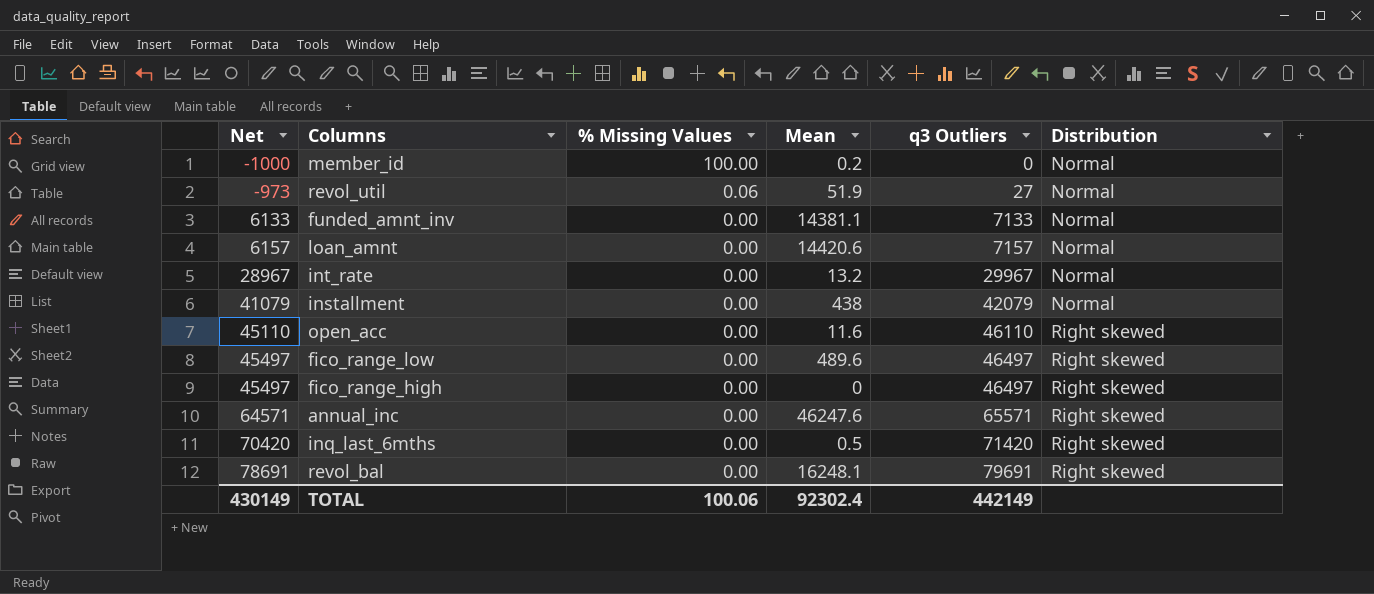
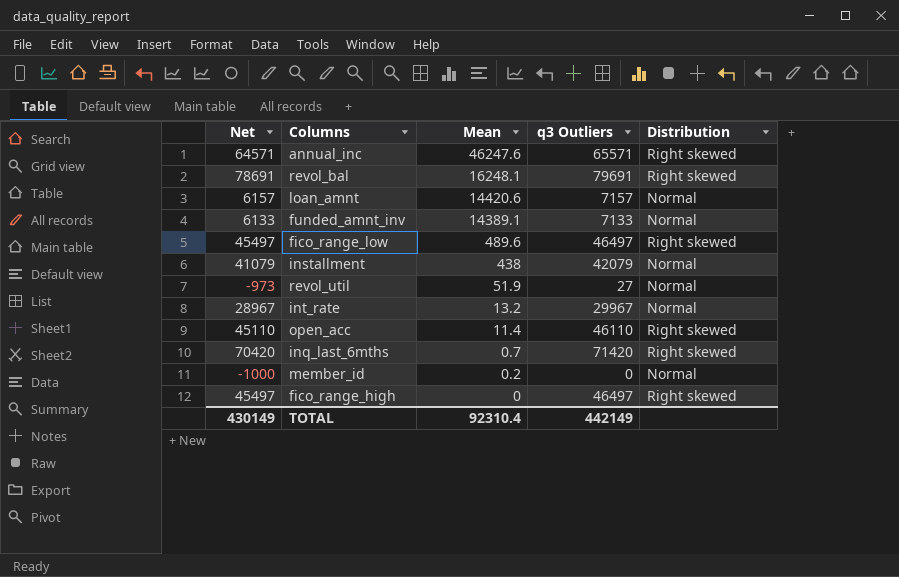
row order: Net ascending -> Mean descending
column % Missing Values | position: 3 -> none
funded_amnt_inv | Mean: 14381.1 -> 14389.1
open_acc | Mean: 11.6 -> 11.4
inq_last_6mths | Mean: 0.5 -> 0.7
TOTAL | Mean: 92302.4 -> 92310.4

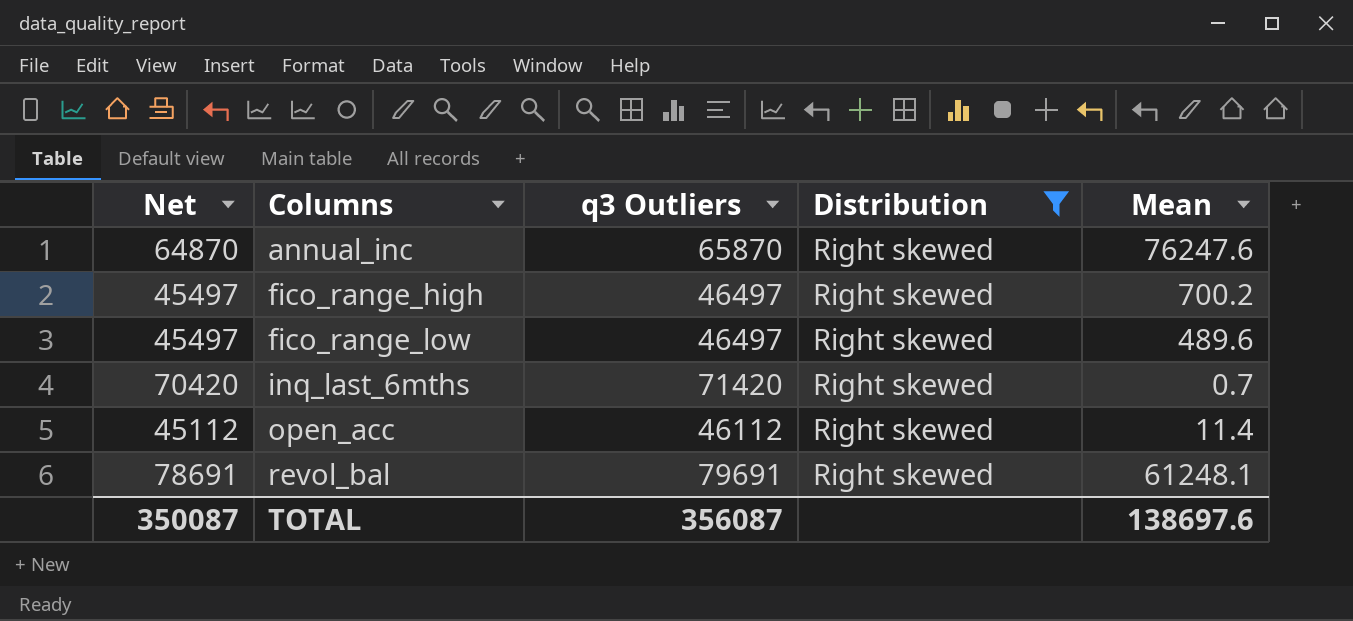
filter: none -> Distribution = Right skewed
row order: Mean descending -> Columns ascending
column Mean | position: 3 -> 5
annual_inc | Net: 64571 -> 64870
annual_inc | q3 Outliers: 65571 -> 65870
annual_inc | Mean: 46247.6 -> 76247.6
fico_range_high | Mean: 0 -> 700.2
open_acc | Net: 45110 -> 45112
open_acc | q3 Outliers: 46110 -> 46112
revol_bal | Mean: 16248.1 -> 61248.1
TOTAL | Net: 430149 -> 350087
TOTAL | q3 Outliers: 442149 -> 356087
TOTAL | Mean: 92310.4 -> 138697.6

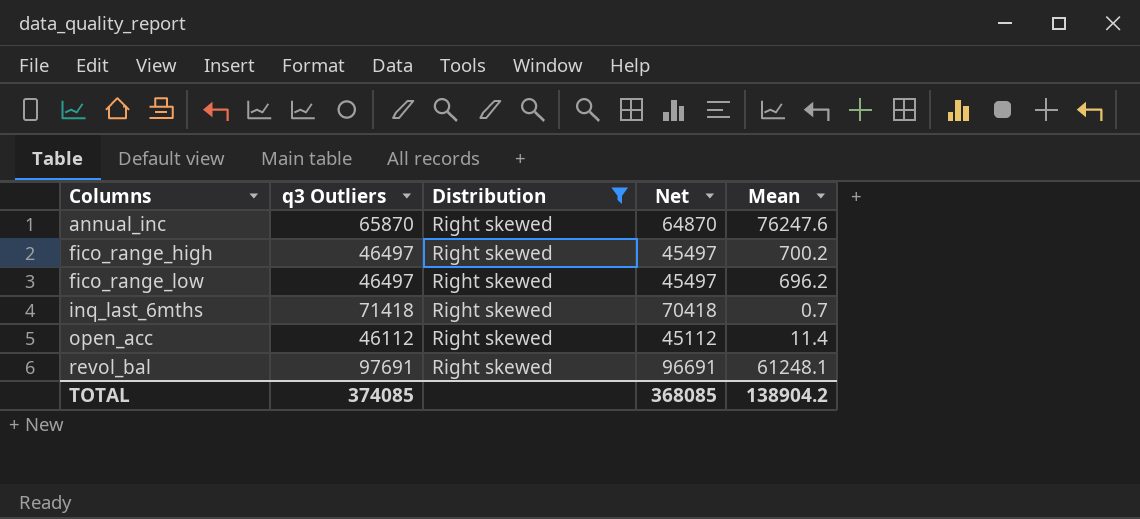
column Net | position: 1 -> 4
fico_range_low | Mean: 489.6 -> 696.2
inq_last_6mths | q3 Outliers: 71420 -> 71418
inq_last_6mths | Net: 70420 -> 70418
revol_bal | q3 Outliers: 79691 -> 97691
revol_bal | Net: 78691 -> 96691
TOTAL | q3 Outliers: 356087 -> 374085
TOTAL | Net: 350087 -> 368085
TOTAL | Mean: 138697.6 -> 138904.2

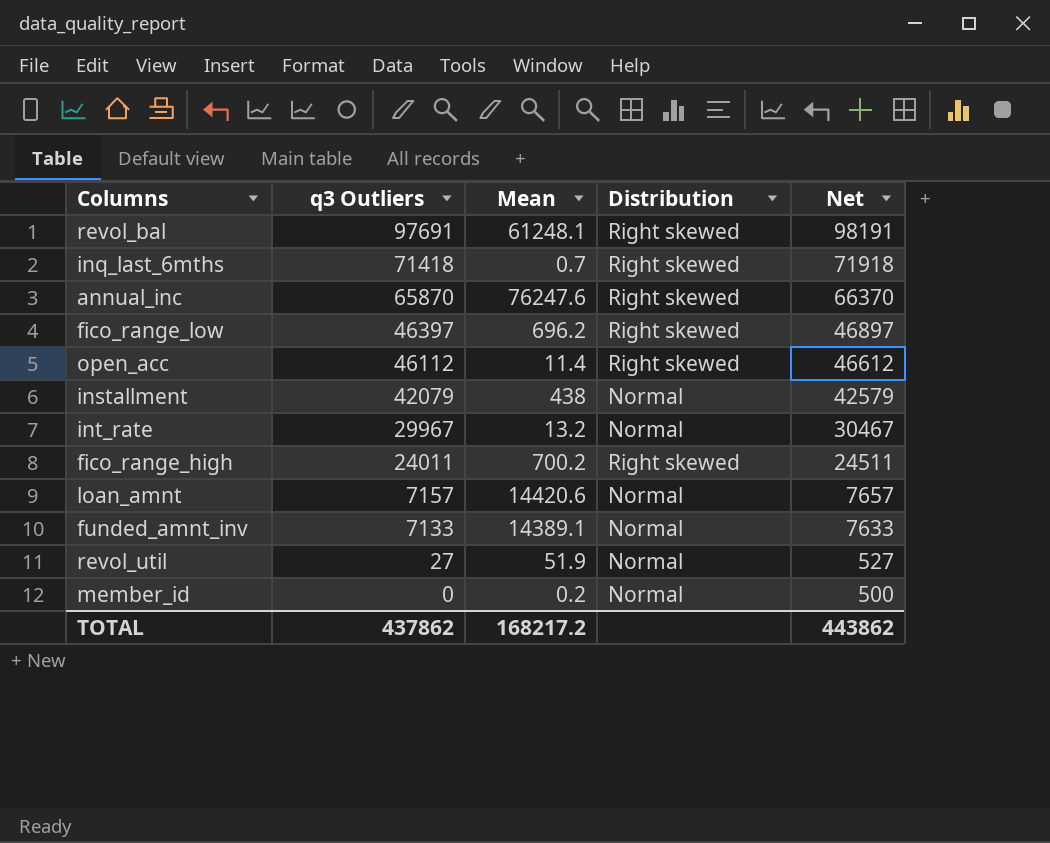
filter: Distribution = Right skewed -> none
row order: Columns ascending -> q3 Outliers descending
column Mean | position: 5 -> 3
column Net | formula: [q3 Outliers] - 1000 -> [q3 Outliers] + 500
fico_range_low | q3 Outliers: 46497 -> 46397
fico_range_high | q3 Outliers: 46497 -> 24011
TOTAL | q3 Outliers: 374085 -> 437862
TOTAL | Mean: 138904.2 -> 168217.2
TOTAL | Net: 368085 -> 443862

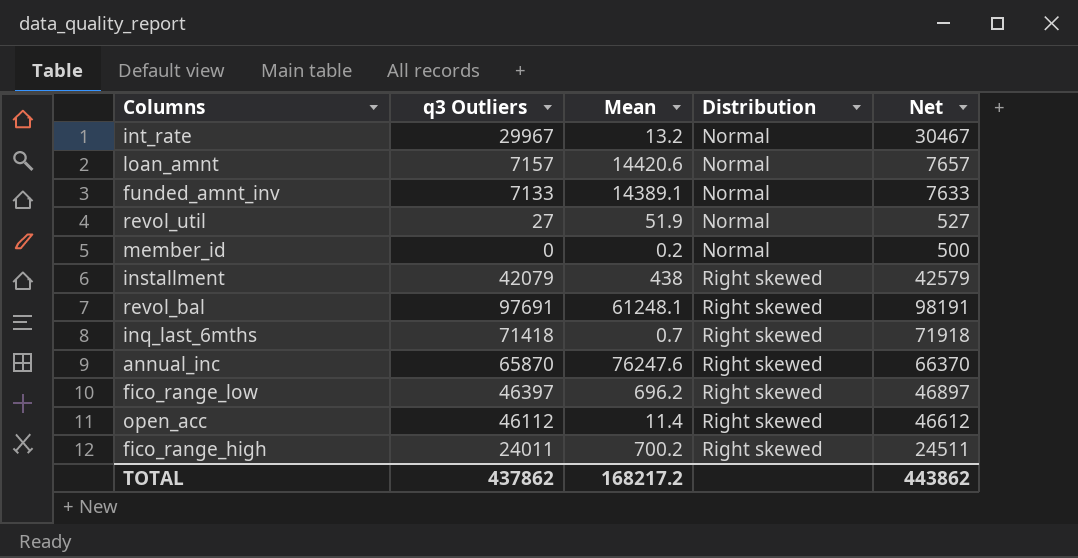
row order: q3 Outliers descending -> Distribution ascending
installment | Distribution: Normal -> Right skewed

